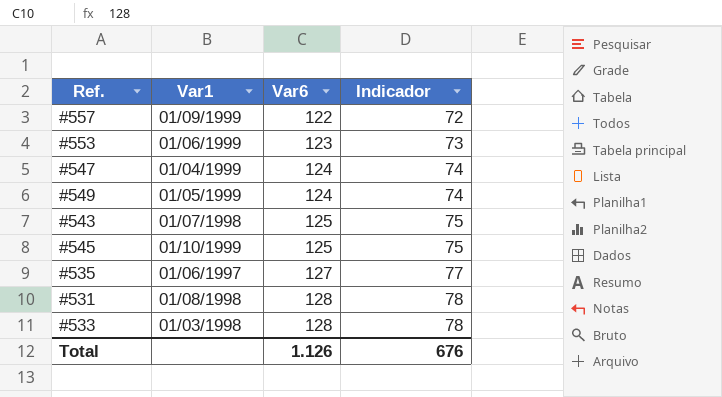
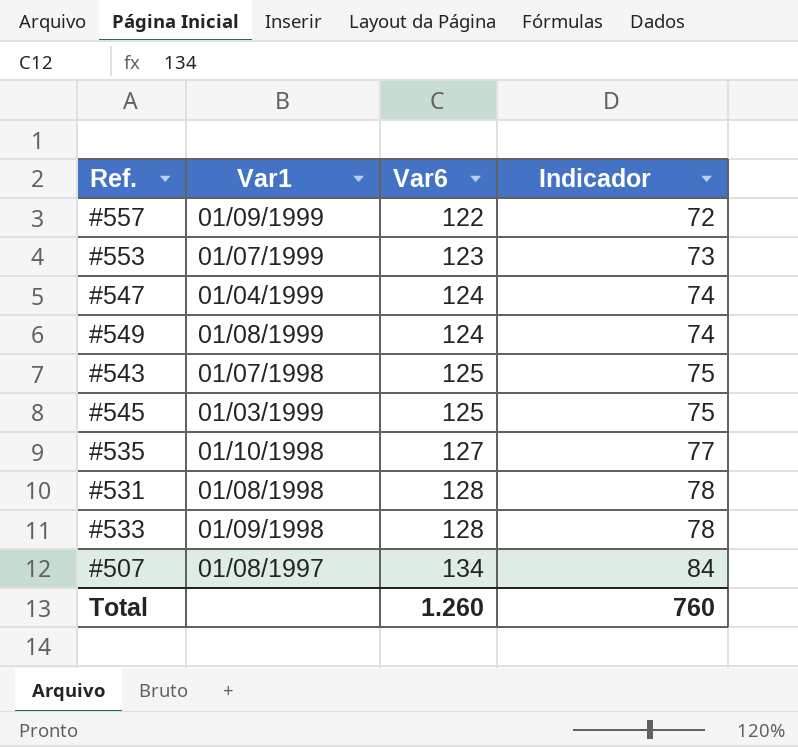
#553 | Var1: 01/06/1999 -> 01/07/1999
#549 | Var1: 01/05/1999 -> 01/08/1999
#545 | Var1: 01/10/1999 -> 01/03/1999
#535 | Var1: 01/06/1997 -> 01/10/1998
#533 | Var1: 01/03/1998 -> 01/09/1998
row #507: none -> 01/08/1997 | 134 | 84
Total | Var6: 1.126 -> 1.260
Total | Indicador: 676 -> 760

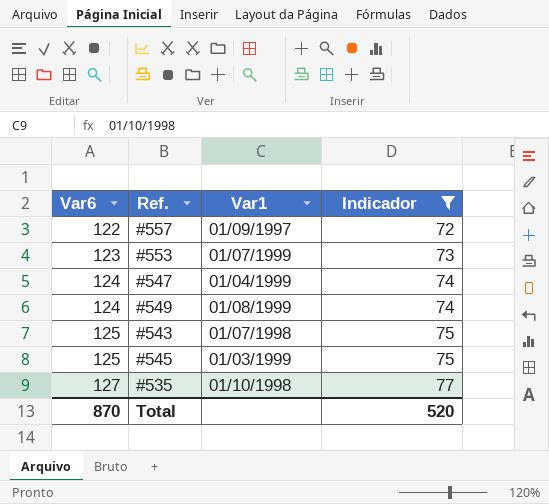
filter: none -> Indicador <= 77
column Var6 | position: 3 -> 1
#557 | Var1: 01/09/1999 -> 01/09/1997
Total | Var6: 1.260 -> 870
Total | Indicador: 760 -> 520

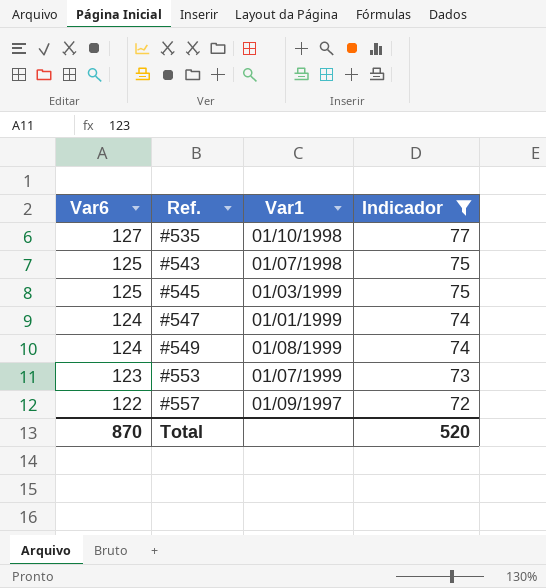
row order: Var6 ascending -> Var6 descending
#547 | Var1: 01/04/1999 -> 01/01/1999

